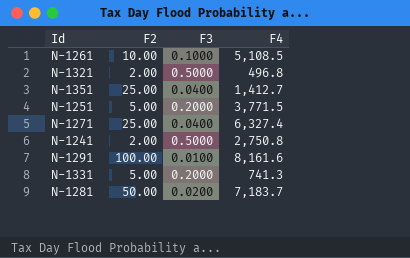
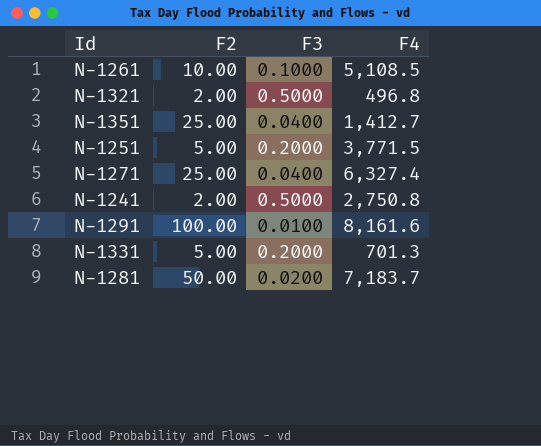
N-1331 | F4: 741.3 -> 701.3

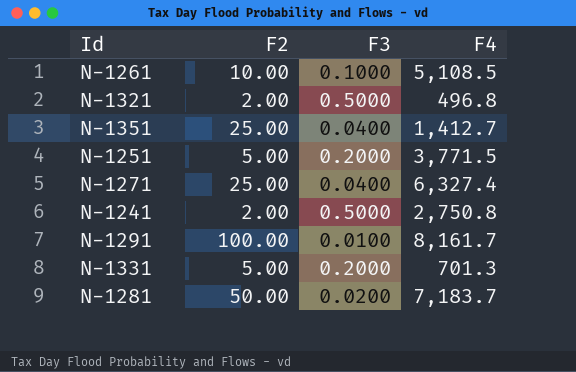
N-1291 | F4: 8,161.6 -> 8,161.7

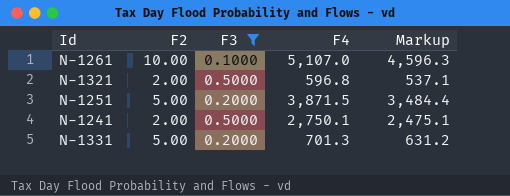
filter: none -> F3 >= 0.1000
column Markup | formula: none -> [F4] * 0.9
N-1261 | F4: 5,108.5 -> 5,107.0
N-1321 | F4: 496.8 -> 596.8
N-1251 | F4: 3,771.5 -> 3,871.5
N-1241 | F4: 2,750.8 -> 2,750.1

